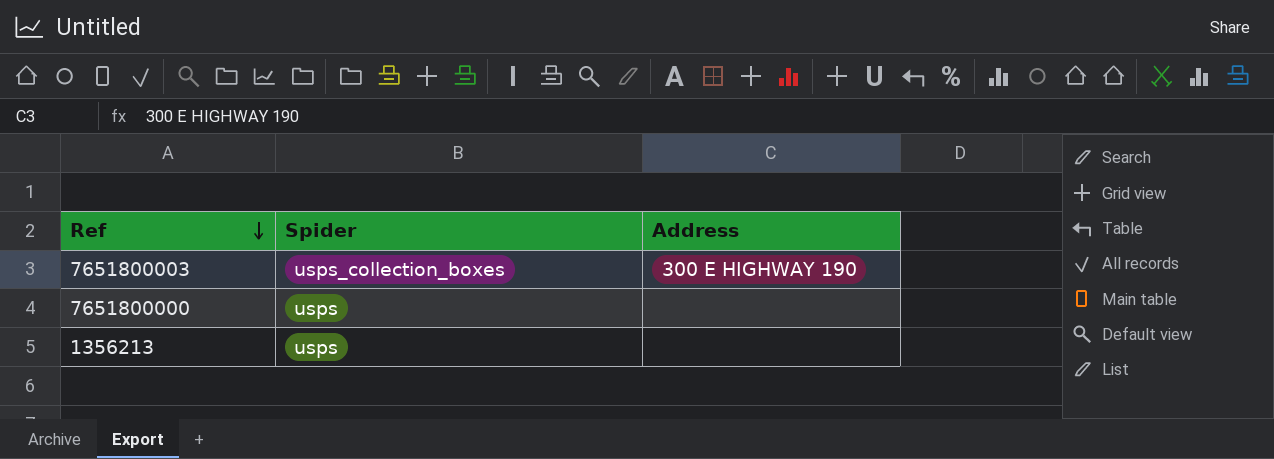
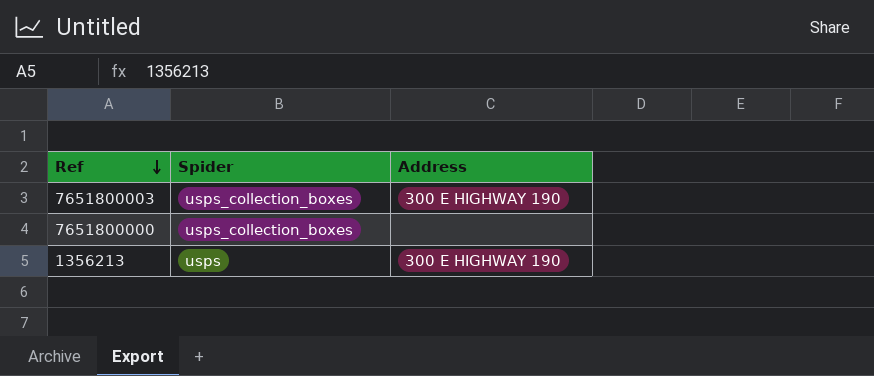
7651800000 | Spider: usps -> usps_collection_boxes
1356213 | Address: none -> 300 E HIGHWAY 190

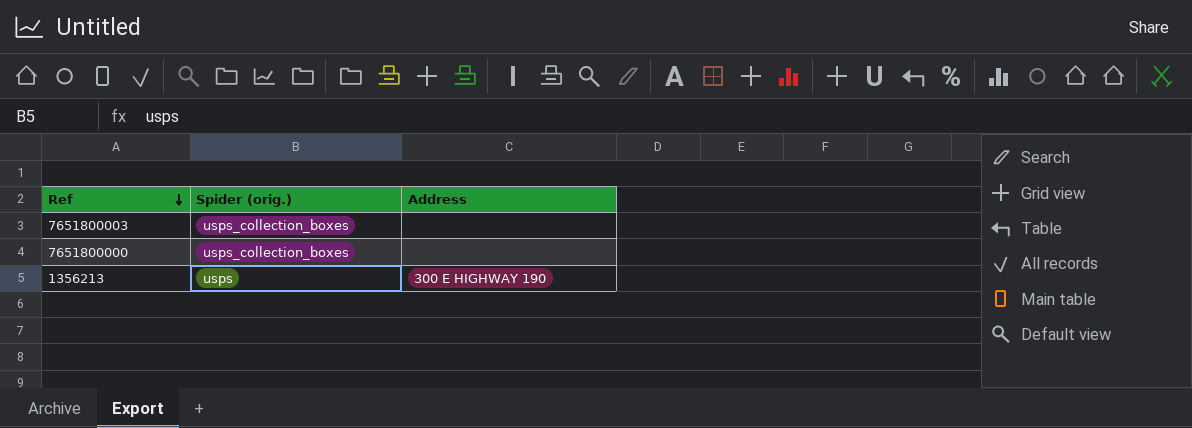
column name: Spider -> Spider (orig.)
7651800003 | Address: 300 E HIGHWAY 190 -> none

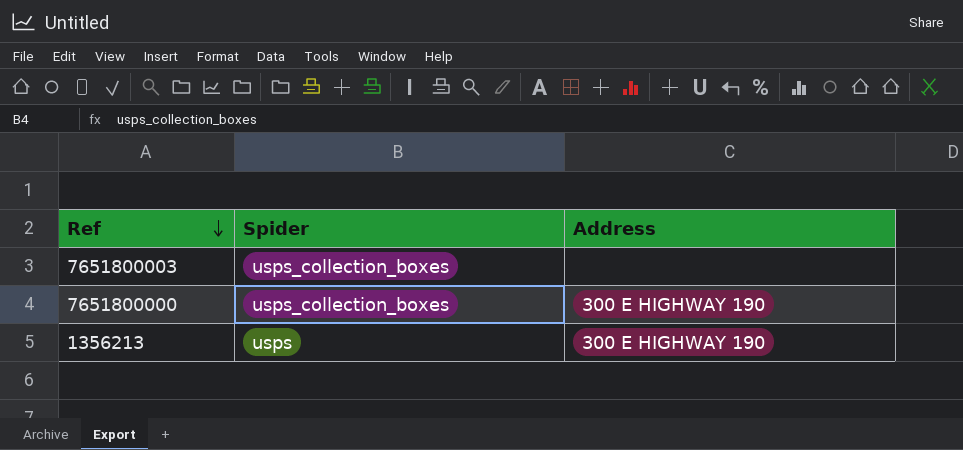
column name: Spider (orig.) -> Spider
7651800000 | Address: none -> 300 E HIGHWAY 190

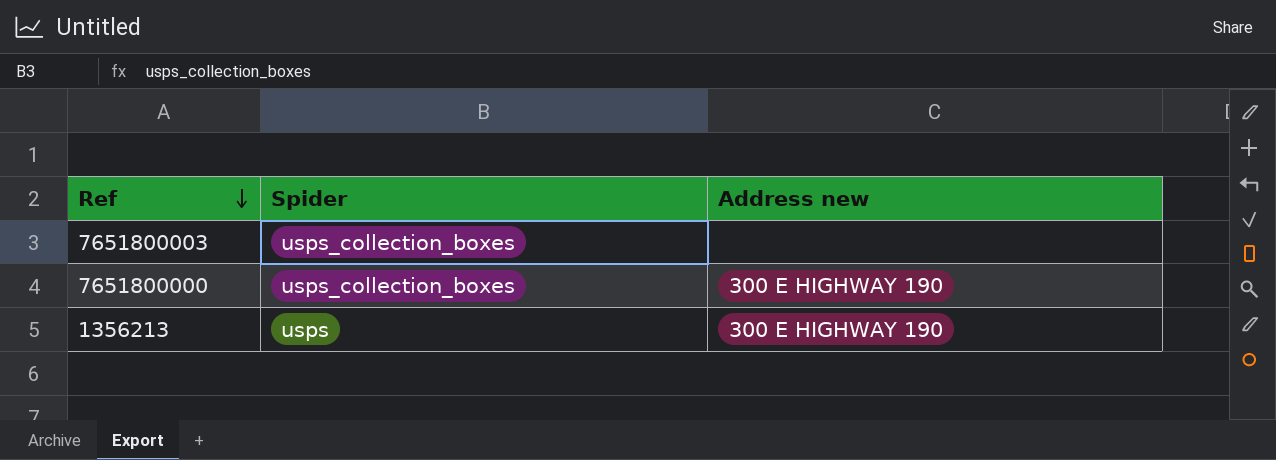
column name: Address -> Address new

